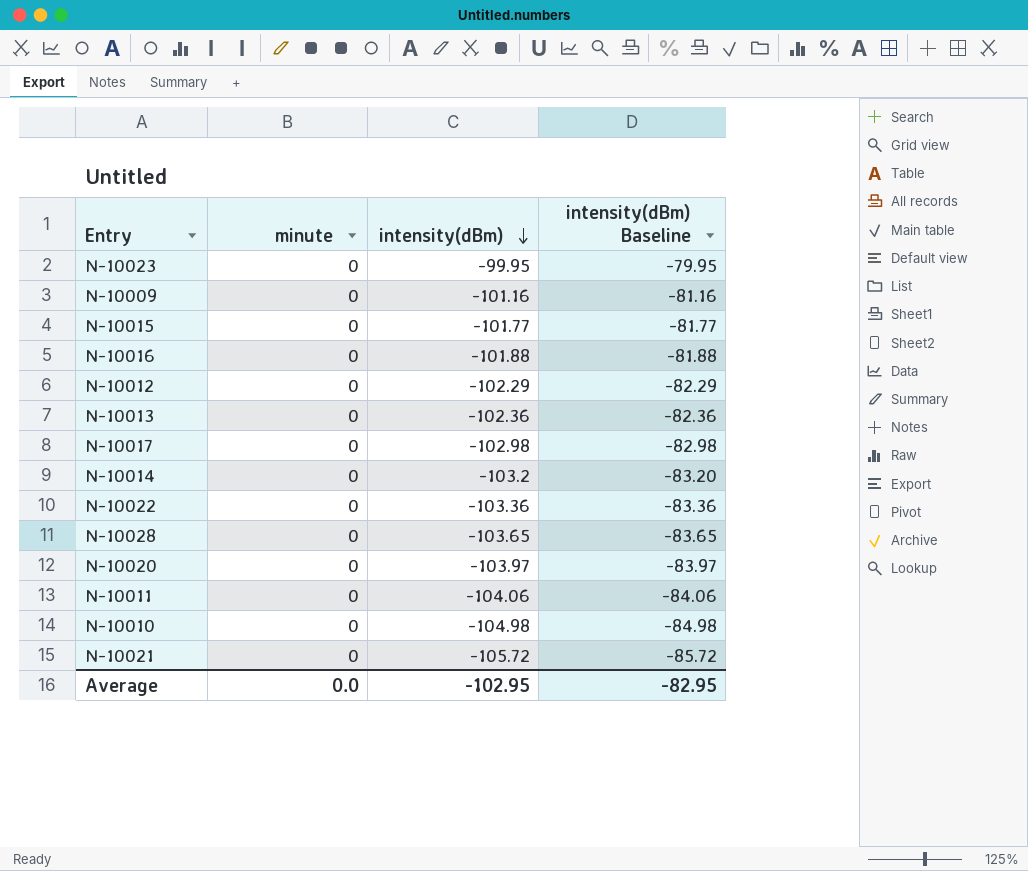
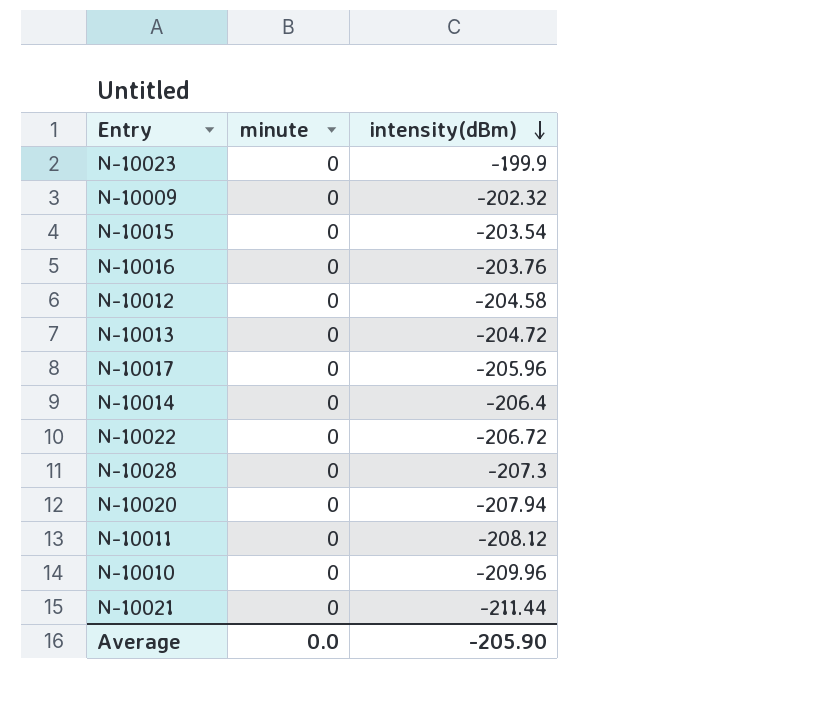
column intensity(dBm) Baseline | formula: [intensity(dBm)] + 20 -> none
N-10023 | intensity(dBm): -99.95 -> -199.9
N-10009 | intensity(dBm): -101.16 -> -202.32
N-10015 | intensity(dBm): -101.77 -> -203.54
N-10016 | intensity(dBm): -101.88 -> -203.76
N-10012 | intensity(dBm): -102.29 -> -204.58
N-10013 | intensity(dBm): -102.36 -> -204.72
N-10017 | intensity(dBm): -102.98 -> -205.96
N-10014 | intensity(dBm): -103.2 -> -206.4
N-10022 | intensity(dBm): -103.36 -> -206.72
N-10028 | intensity(dBm): -103.65 -> -207.3
N-10020 | intensity(dBm): -103.97 -> -207.94
N-10011 | intensity(dBm): -104.06 -> -208.12
N-10010 | intensity(dBm): -104.98 -> -209.96
N-10021 | intensity(dBm): -105.72 -> -211.44
Average | intensity(dBm): -102.95 -> -205.90

